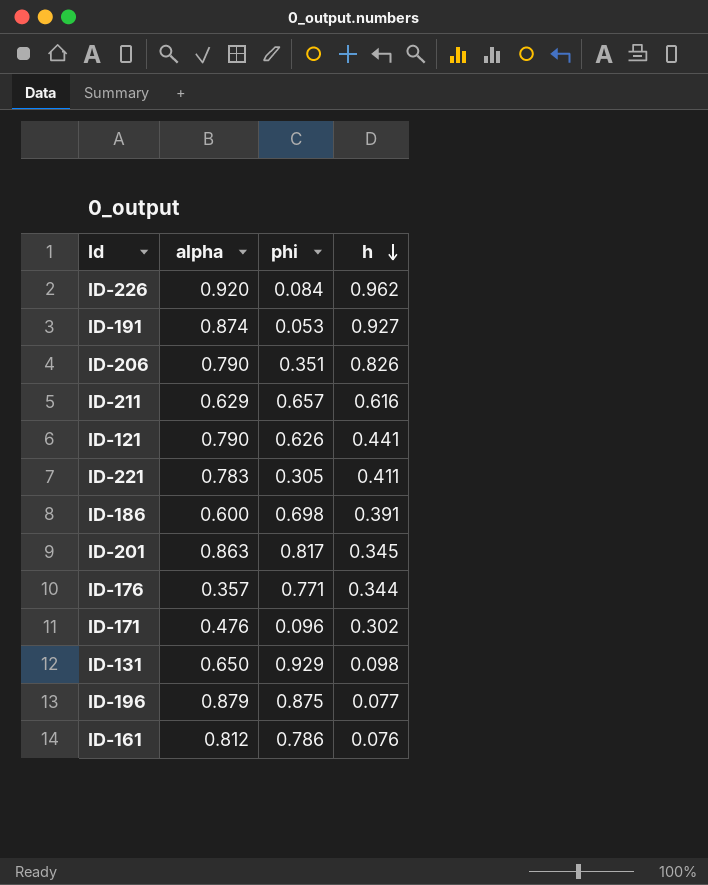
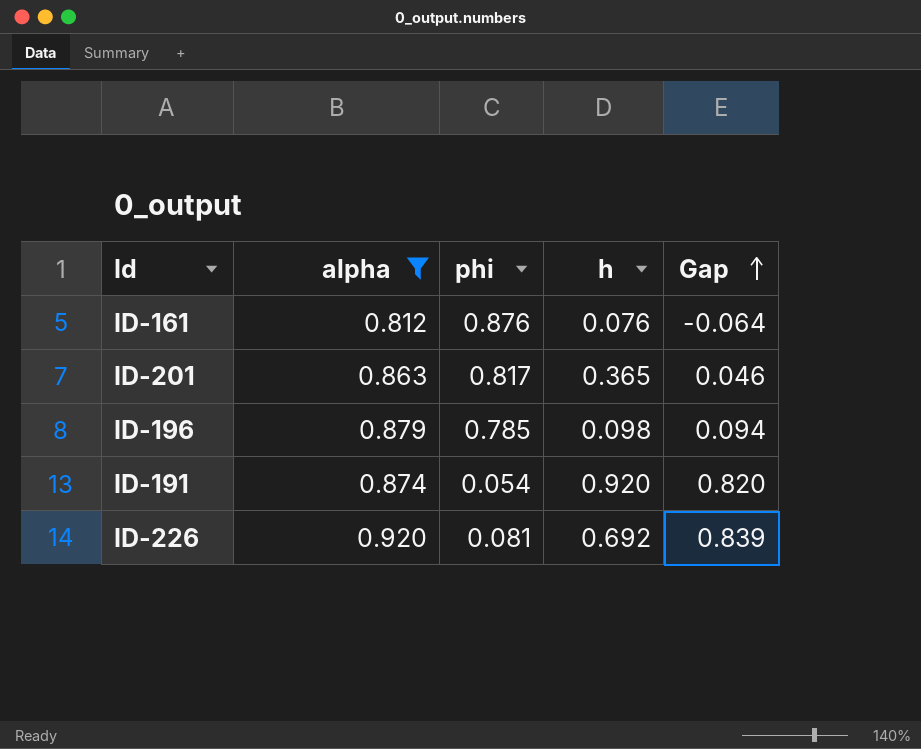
filter: none -> alpha >= 0.812
row order: h descending -> Gap ascending
column Gap | formula: none -> [alpha] - [phi]
ID-161 | phi: 0.786 -> 0.876
ID-201 | h: 0.345 -> 0.365
ID-196 | phi: 0.875 -> 0.785
ID-196 | h: 0.077 -> 0.098
ID-191 | phi: 0.053 -> 0.054
ID-191 | h: 0.927 -> 0.920
ID-226 | phi: 0.084 -> 0.081
ID-226 | h: 0.962 -> 0.692

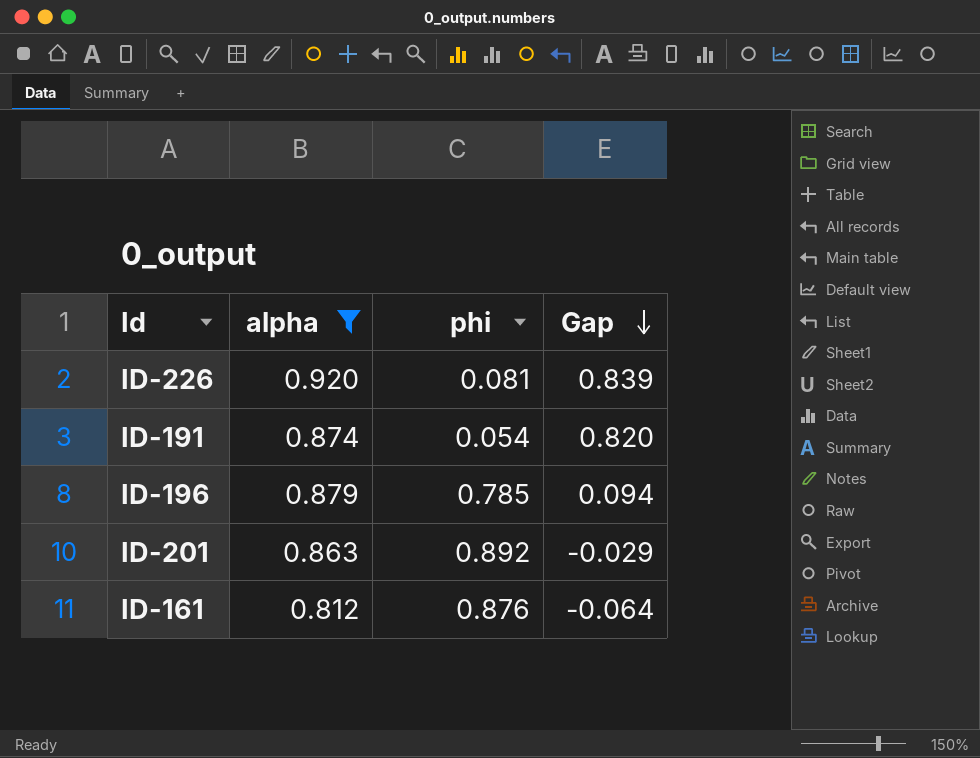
row order: Gap ascending -> Gap descending
column h | position: 4 -> none
ID-201 | phi: 0.817 -> 0.892
ID-201 | Gap: 0.046 -> -0.029

